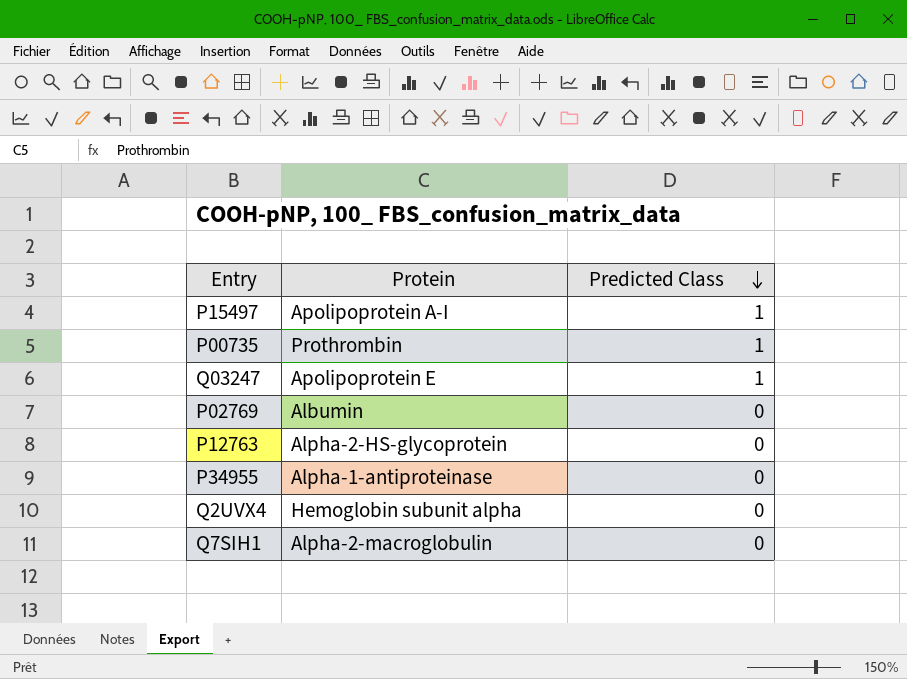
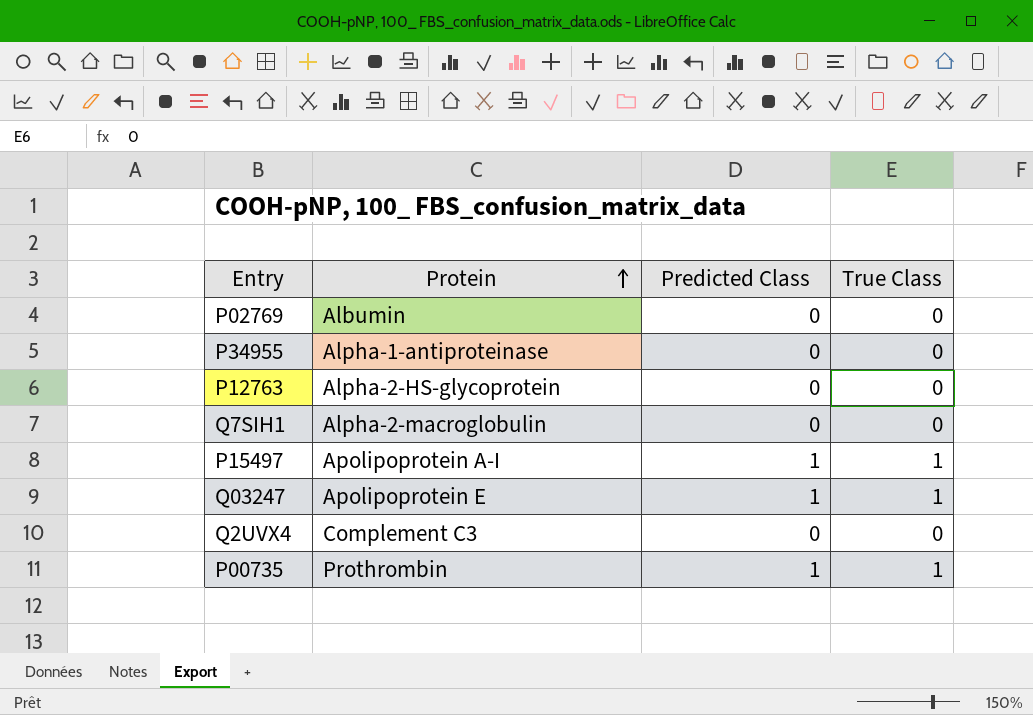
row order: Predicted Class descending -> Protein ascending
column True Class | position: none -> 4
Q2UVX4 | Protein: Hemoglobin subunit alpha -> Complement C3

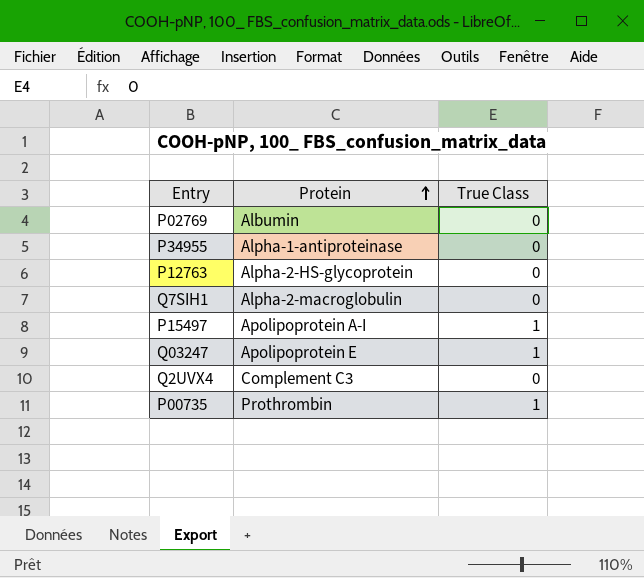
column Predicted Class | position: 3 -> none

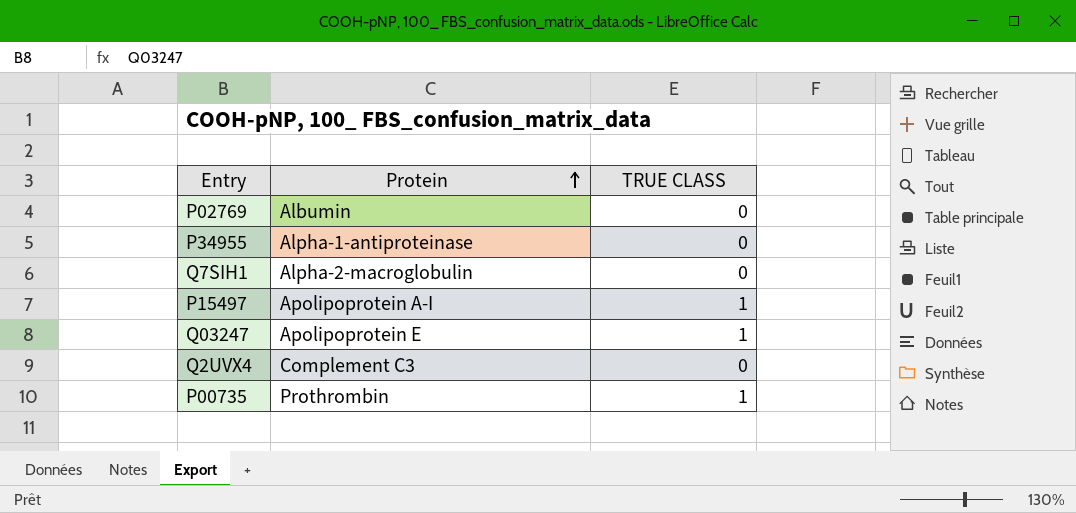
column name: True Class -> TRUE CLASS
row P12763: Alpha-2-HS-glycoprotein | 0 -> none

